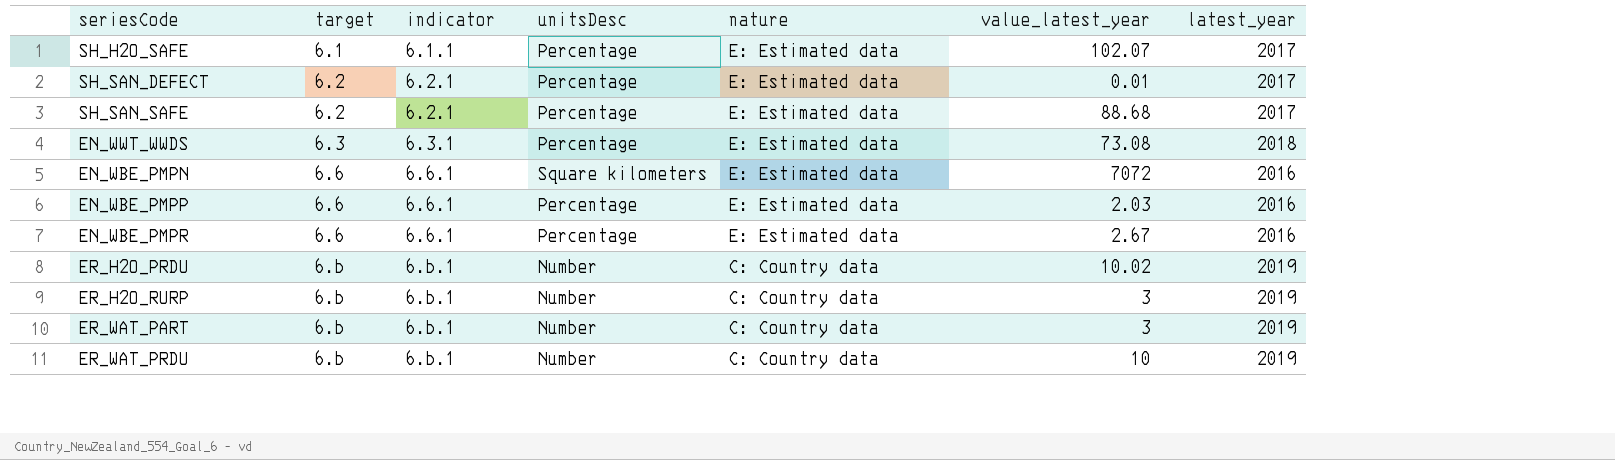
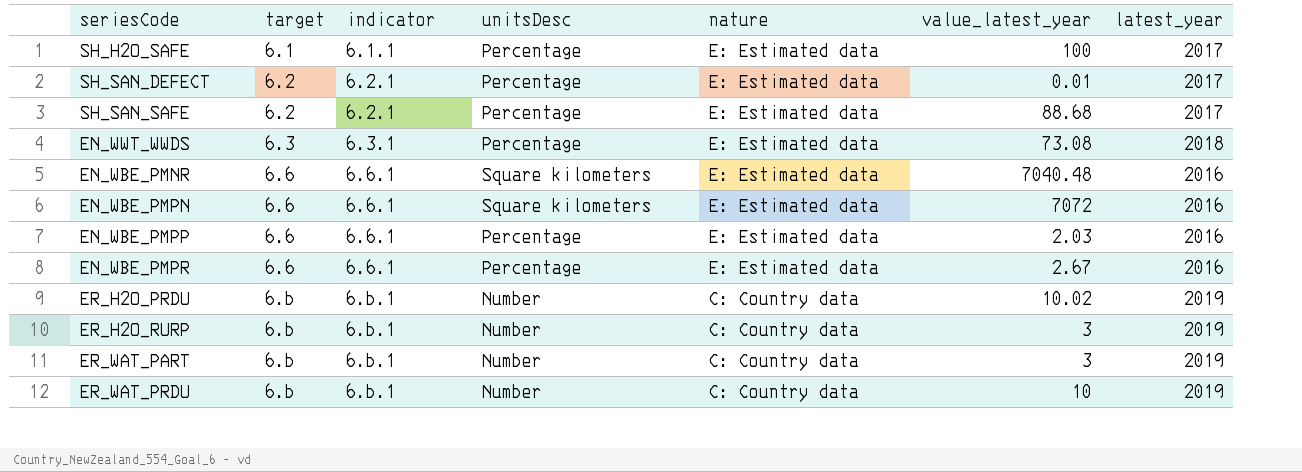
SH_H2O_SAFE | value_latest_year: 102.07 -> 100
row EN_WBE_PMNR: none -> 6.6 | 6.6.1 | Square kilometers | E: Estimated data | 7040.48 | 2016

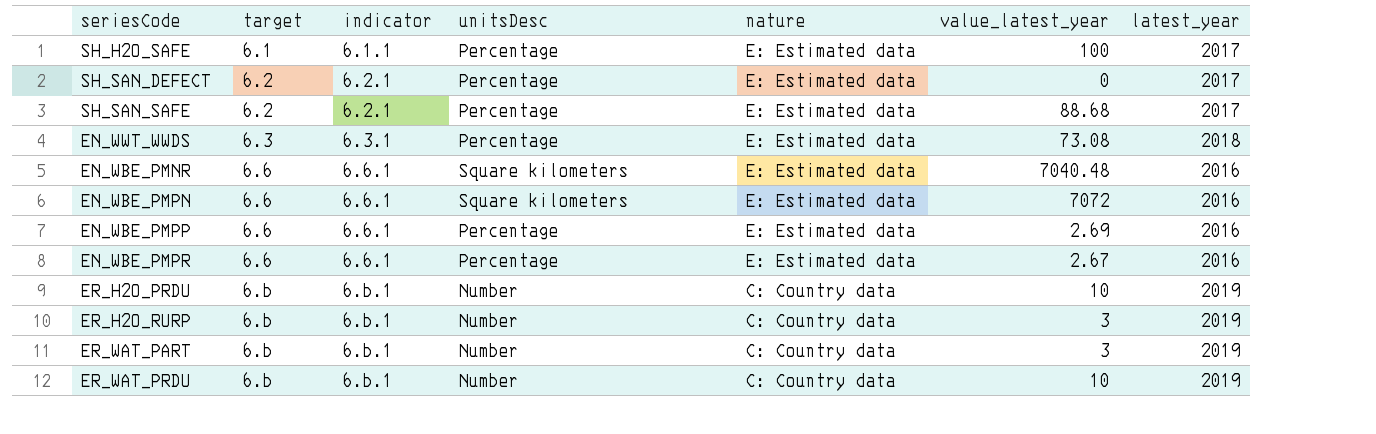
SH_SAN_DEFECT | value_latest_year: 0.01 -> 0
EN_WBE_PMPP | value_latest_year: 2.03 -> 2.69
ER_H2O_PRDU | value_latest_year: 10.02 -> 10

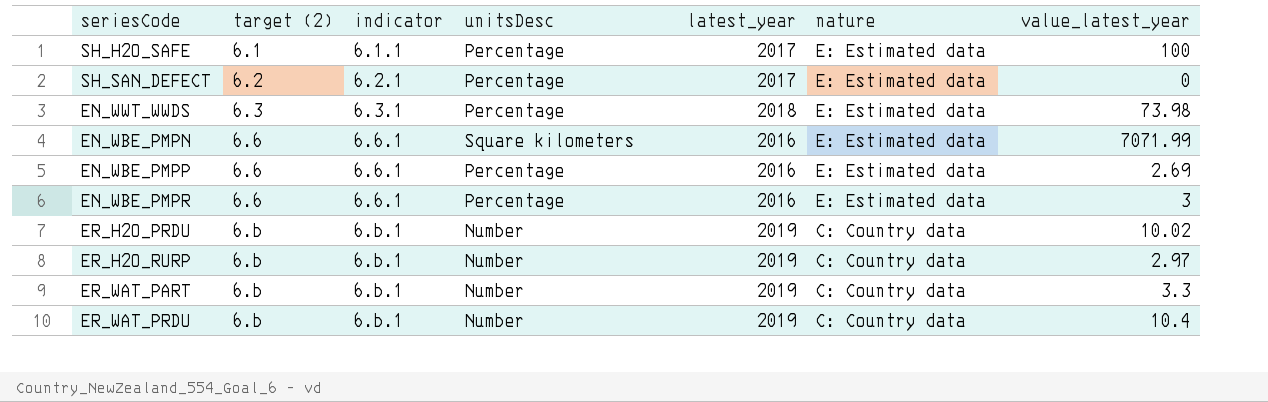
column name: target -> target (2)
column latest_year | position: 7 -> 5
row SH_SAN_SAFE: 6.2 | 6.2.1 | Percentage | E: Estimated data | 88.68 | 2017 -> none
row EN_WBE_PMNR: 6.6 | 6.6.1 | Square kilometers | E: Estimated data | 7040.48 | 2016 -> none
EN_WWT_WWDS | value_latest_year: 73.08 -> 73.98
EN_WBE_PMPN | value_latest_year: 7072 -> 7071.99
EN_WBE_PMPR | value_latest_year: 2.67 -> 3
ER_H2O_PRDU | value_latest_year: 10 -> 10.02
ER_H2O_RURP | value_latest_year: 3 -> 2.97
ER_WAT_PART | value_latest_year: 3 -> 3.3
ER_WAT_PRDU | value_latest_year: 10 -> 10.4

